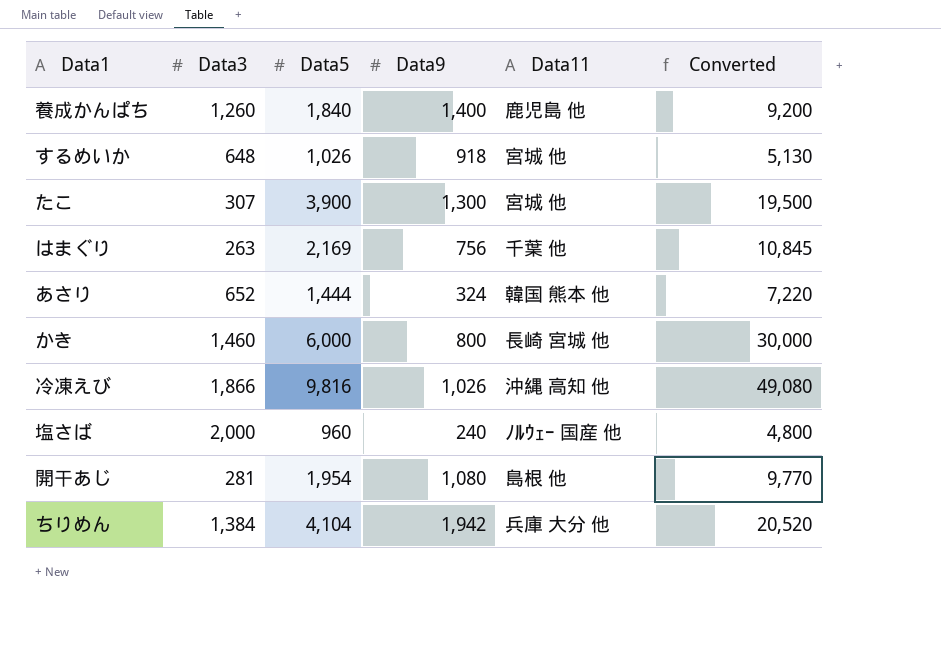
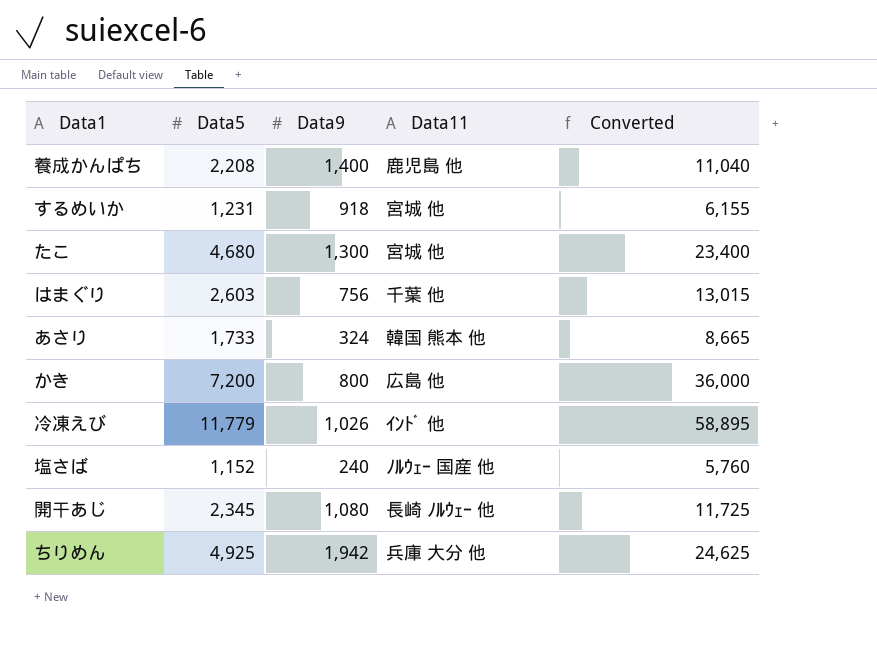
column Data3 | position: 2 -> none
養成かんぱち | Data5: 1,840 -> 2,208
養成かんぱち | Converted: 9,200 -> 11,040
するめいか | Data5: 1,026 -> 1,231
するめいか | Converted: 5,130 -> 6,155
たこ | Data5: 3,900 -> 4,680
たこ | Converted: 19,500 -> 23,400
はまぐり | Data5: 2,169 -> 2,603
はまぐり | Converted: 10,845 -> 13,015
あさり | Data5: 1,444 -> 1,733
あさり | Converted: 7,220 -> 8,665
かき | Data5: 6,000 -> 7,200
かき | Data11: 長崎 宮城 他 -> 広島 他
かき | Converted: 30,000 -> 36,000
冷凍えび | Data5: 9,816 -> 11,779
冷凍えび | Data11: 沖縄 高知 他 -> ｲﾝﾄﾞ 他
冷凍えび | Converted: 49,080 -> 58,895
塩さば | Data5: 960 -> 1,152
塩さば | Converted: 4,800 -> 5,760
開干あじ | Data5: 1,954 -> 2,345
開干あじ | Data11: 島根 他 -> 長崎 ﾉﾙｳｪｰ 他
開干あじ | Converted: 9,770 -> 11,725
ちりめん | Data5: 4,104 -> 4,925
ちりめん | Converted: 20,520 -> 24,625

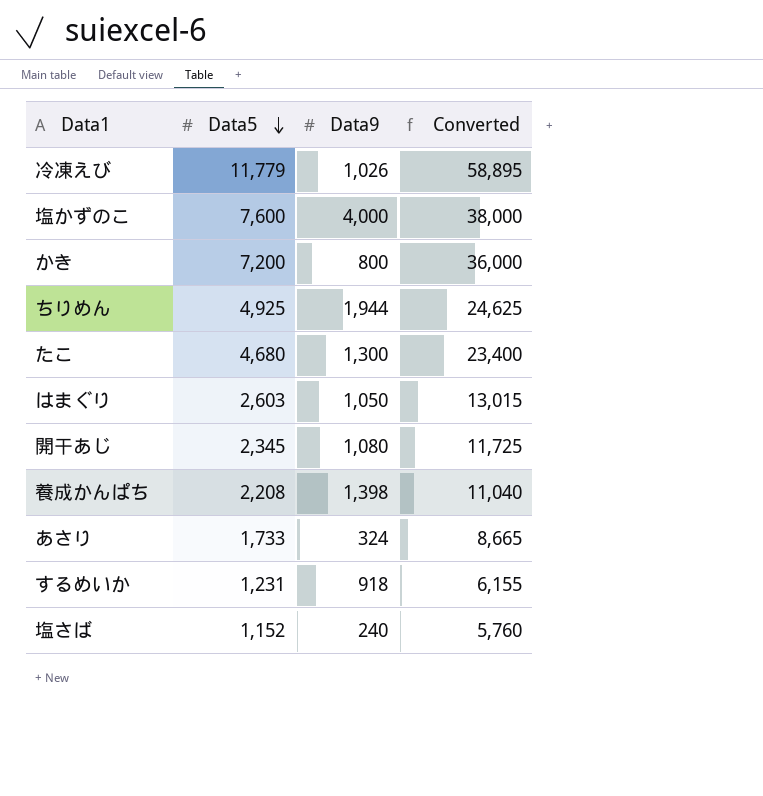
row order: none -> Data5 descending
column Data11 | position: 4 -> none
row 塩かずのこ: none -> 7,600 | 4,000 | 38,000
ちりめん | Data9: 1,942 -> 1,944
はまぐり | Data9: 756 -> 1,050
養成かんぱち | Data9: 1,400 -> 1,398

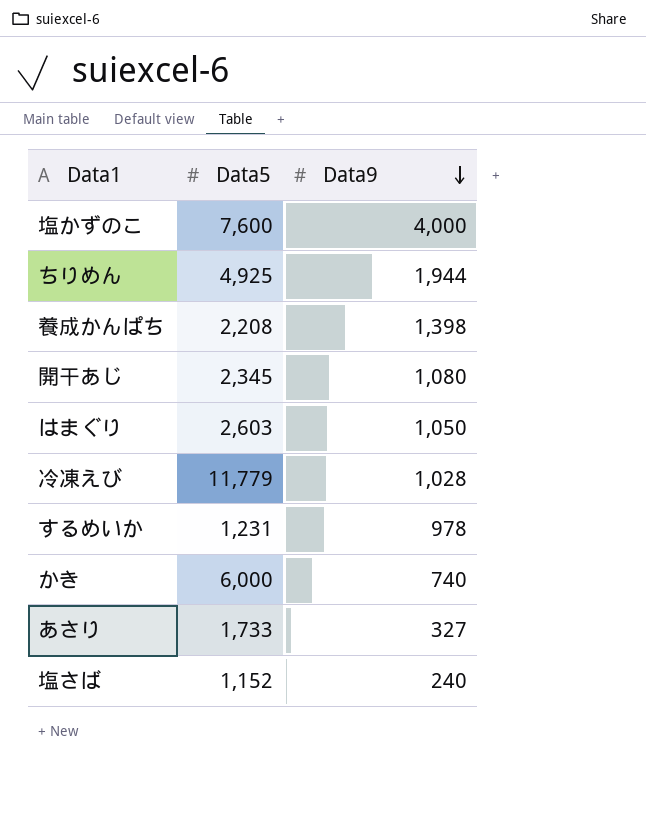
row order: Data5 descending -> Data9 descending
column Converted | formula: [Data5] * 5 -> none
row たこ: 4,680 | 1,300 | 23,400 -> none
冷凍えび | Data9: 1,026 -> 1,028
するめいか | Data9: 918 -> 978
かき | Data5: 7,200 -> 6,000
かき | Data9: 800 -> 740
あさり | Data9: 324 -> 327

